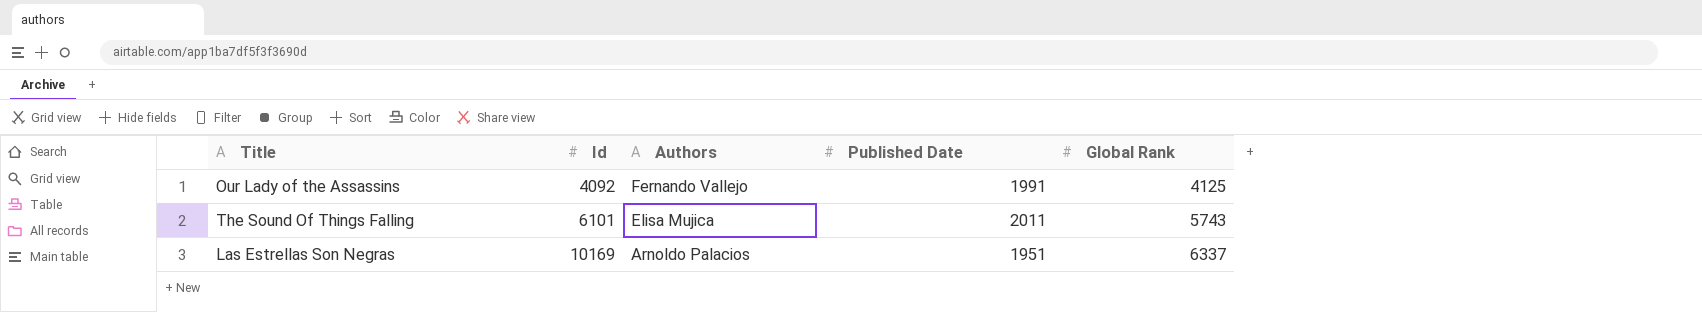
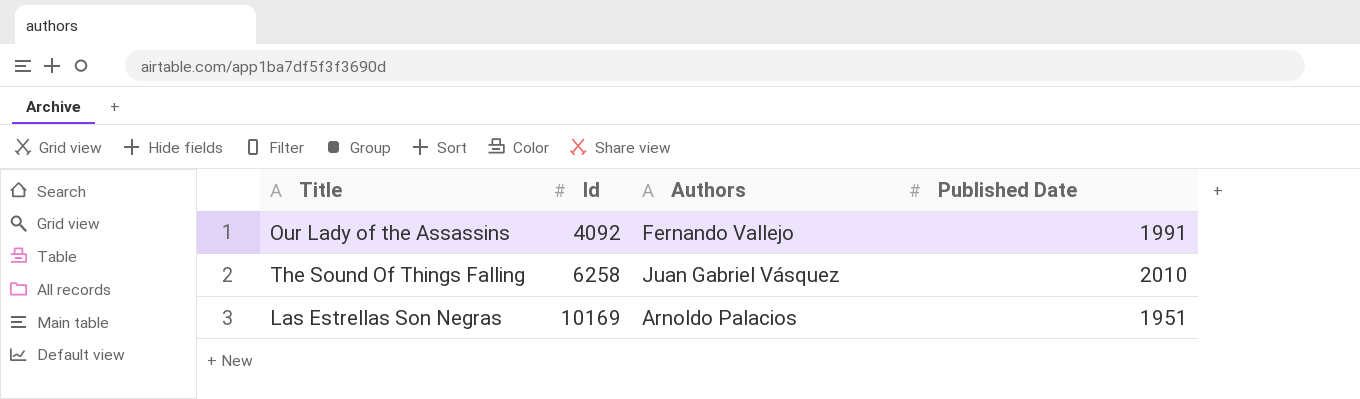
column Global Rank | position: 5 -> none
The Sound Of Things Falling | Id: 6101 -> 6258
The Sound Of Things Falling | Authors: Elisa Mujica -> Juan Gabriel Vásquez
The Sound Of Things Falling | Published Date: 2011 -> 2010

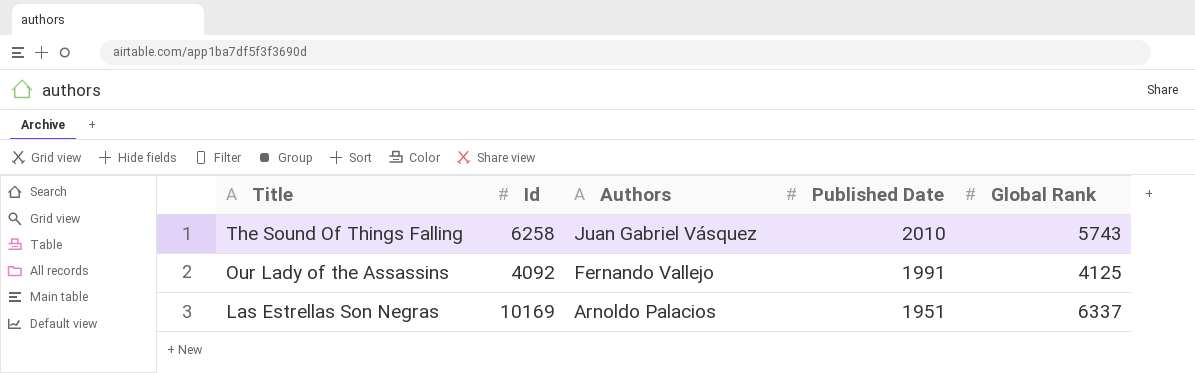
row order: Id ascending -> Title descending
column Global Rank | position: none -> 5

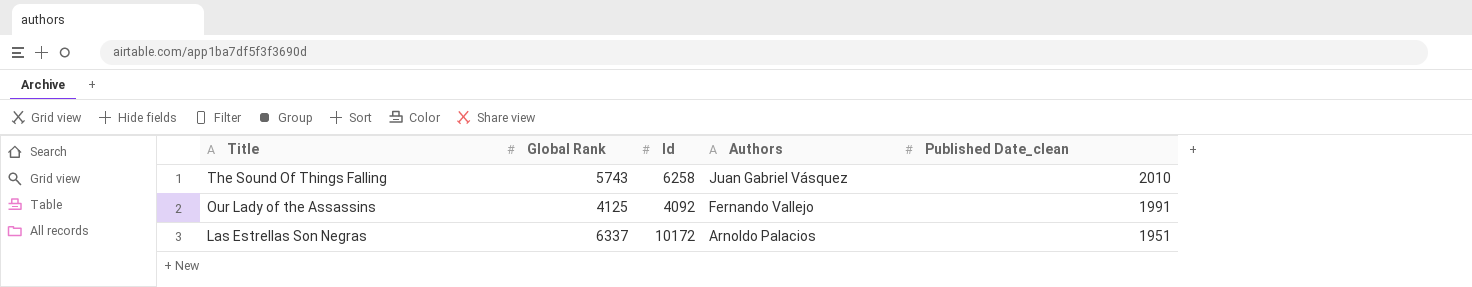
column Global Rank | position: 5 -> 2
column name: Published Date -> Published Date_clean
Las Estrellas Son Negras | Id: 10169 -> 10172

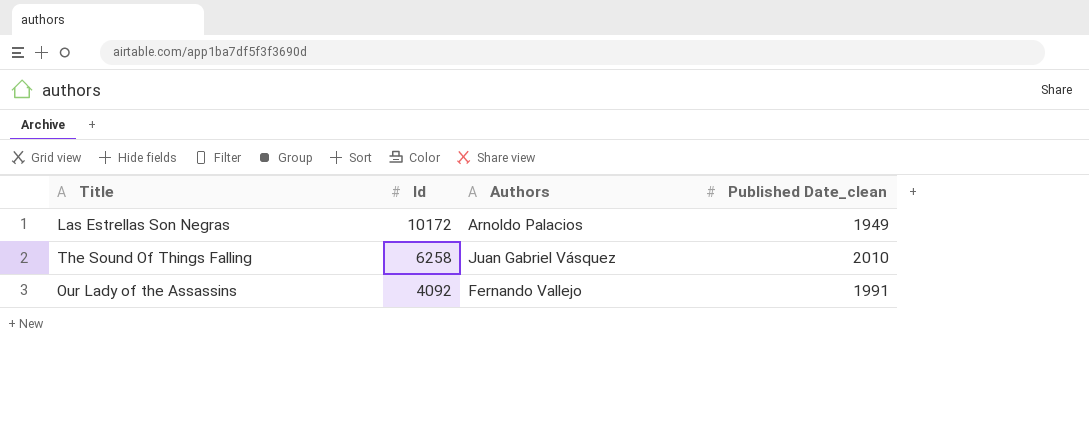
row order: Title descending -> Id descending
column Global Rank | position: 2 -> none
Las Estrellas Son Negras | Published Date_clean: 1951 -> 1949

